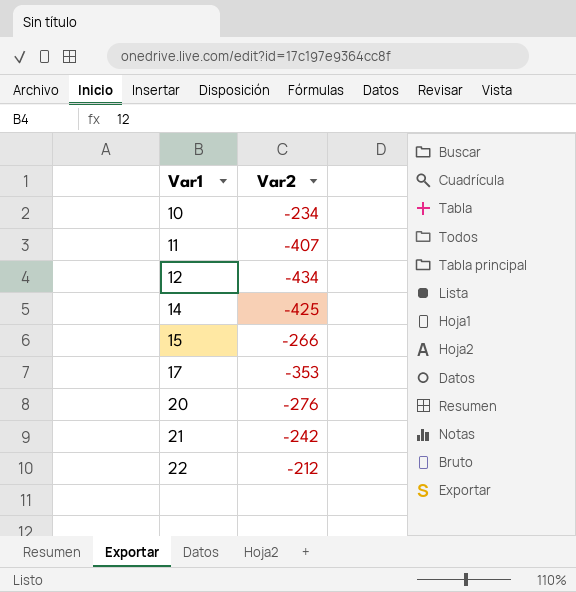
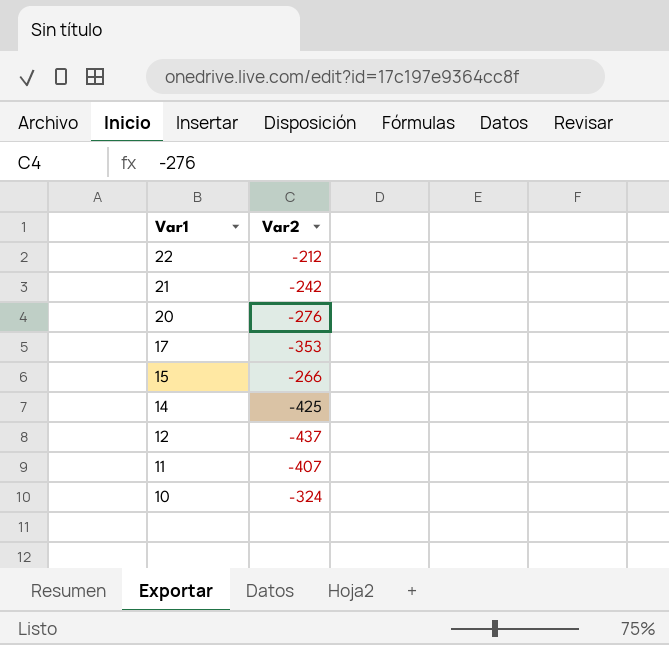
row order: Var1 ascending -> Var1 descending
12 | Var2: -434 -> -437
10 | Var2: -234 -> -324

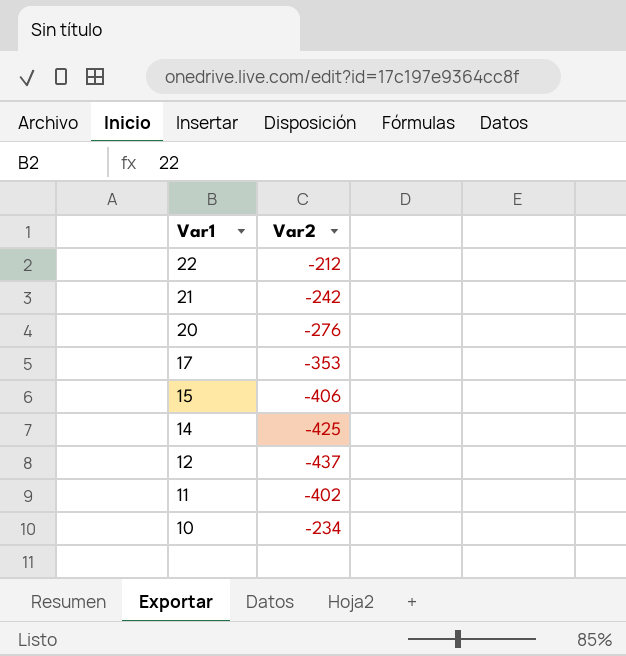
15 | Var2: -266 -> -406
11 | Var2: -407 -> -402
10 | Var2: -324 -> -234

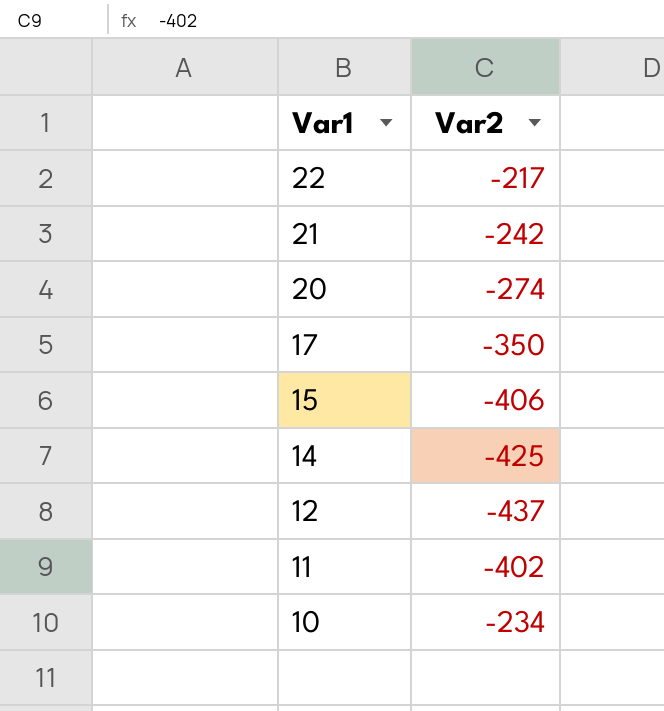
22 | Var2: -212 -> -217
20 | Var2: -276 -> -274
17 | Var2: -353 -> -350

